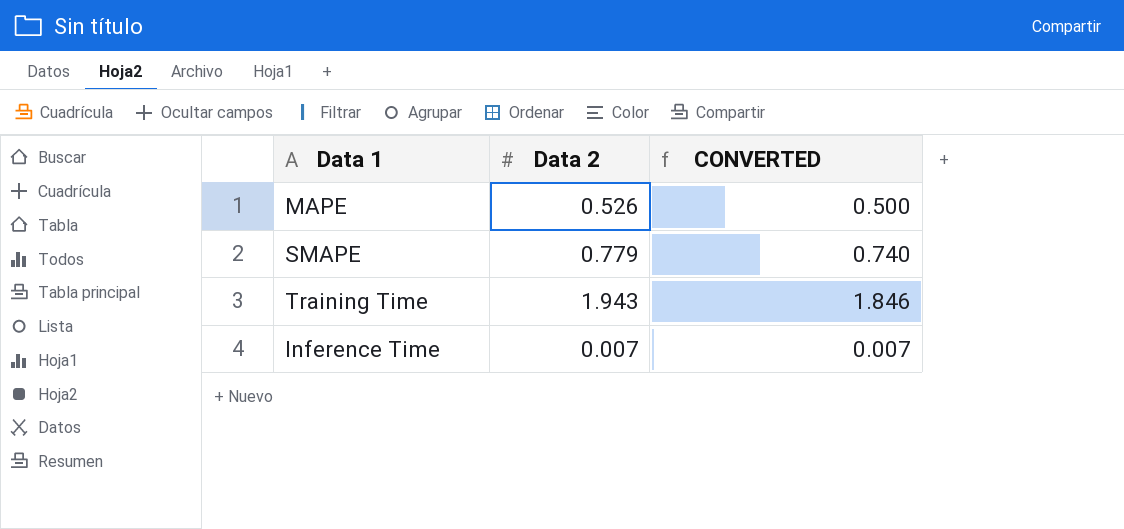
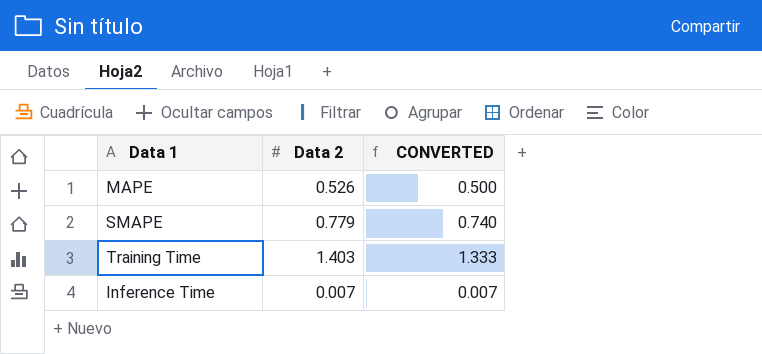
Training Time | Data 2: 1.943 -> 1.403
Training Time | CONVERTED: 1.846 -> 1.333

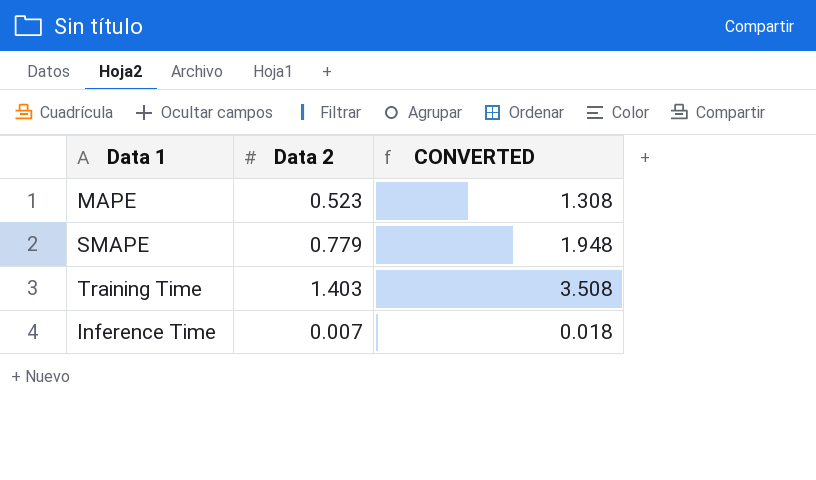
column CONVERTED | formula: [Data 2] * 0.95 -> [Data 2] * 2.5
MAPE | Data 2: 0.526 -> 0.523

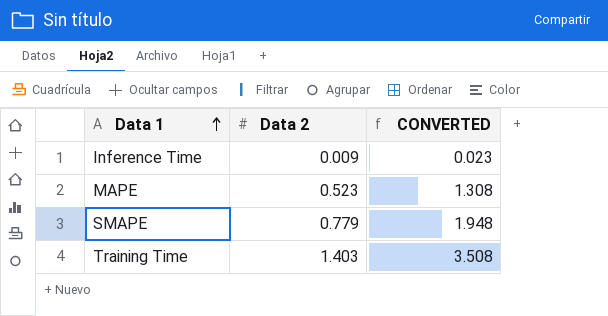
row order: none -> Data 1 ascending
Inference Time | Data 2: 0.007 -> 0.009
Inference Time | CONVERTED: 0.018 -> 0.023

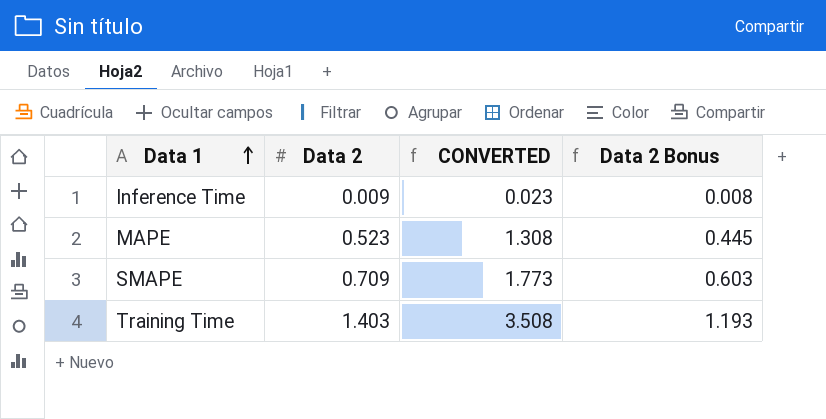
column Data 2 Bonus | formula: none -> [Data 2] * 0.85
SMAPE | Data 2: 0.779 -> 0.709
SMAPE | CONVERTED: 1.948 -> 1.773

